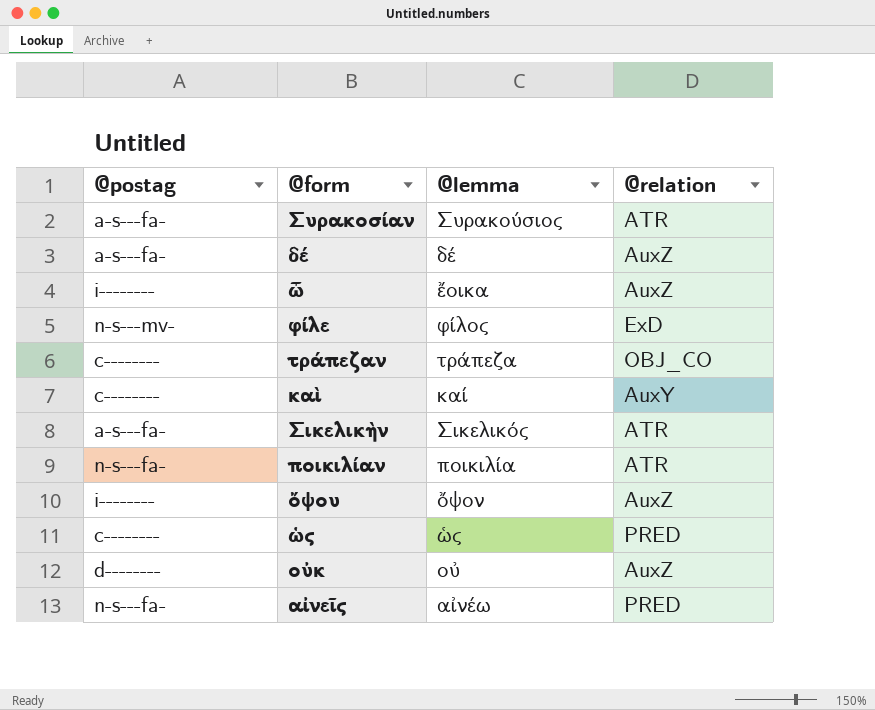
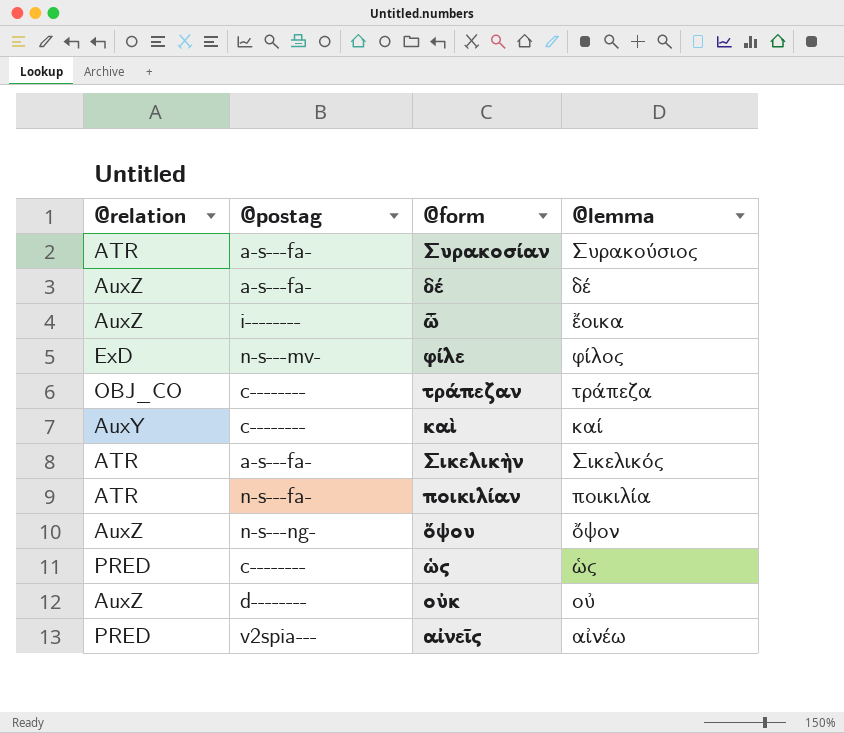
column @relation | position: 4 -> 1
ὄψου | @postag: i-------- -> n-s---ng-
αἰνεῖς | @postag: n-s---fa- -> v2spia---

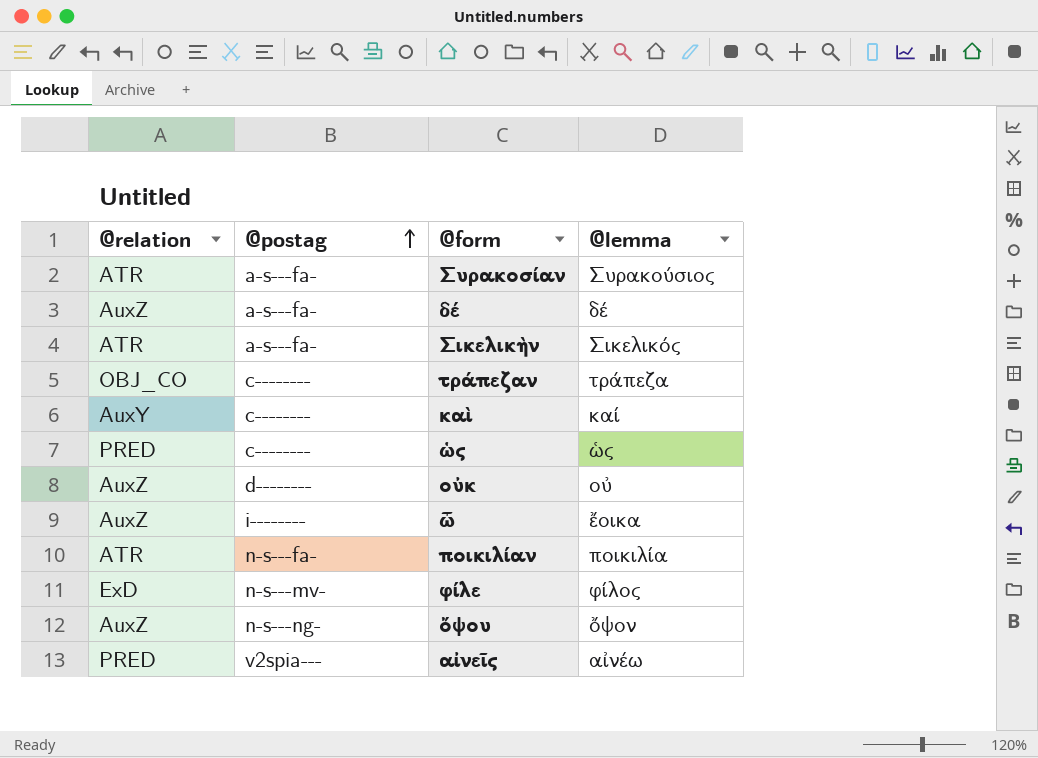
row order: none -> @postag ascending

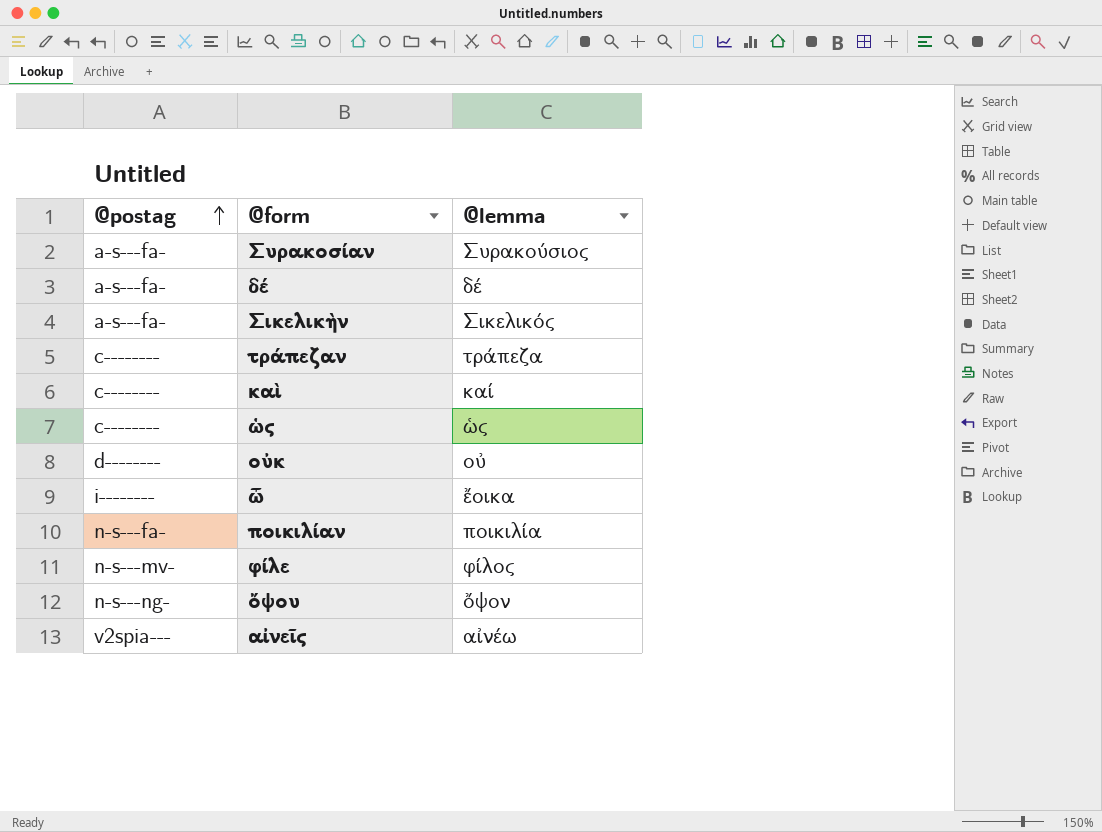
column @relation | position: 1 -> none

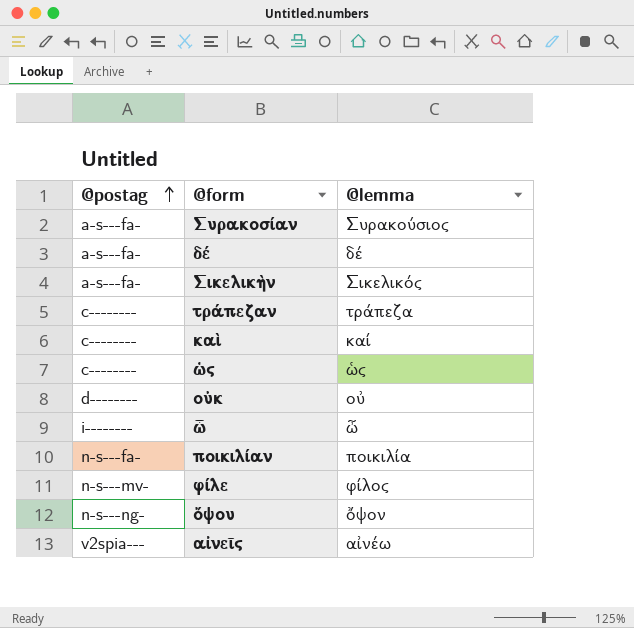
ὦ | @lemma: ἔοικα -> ὦ

